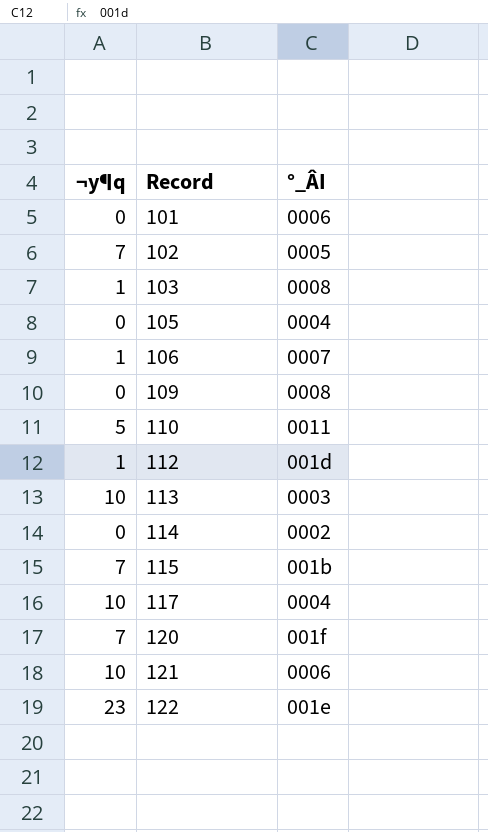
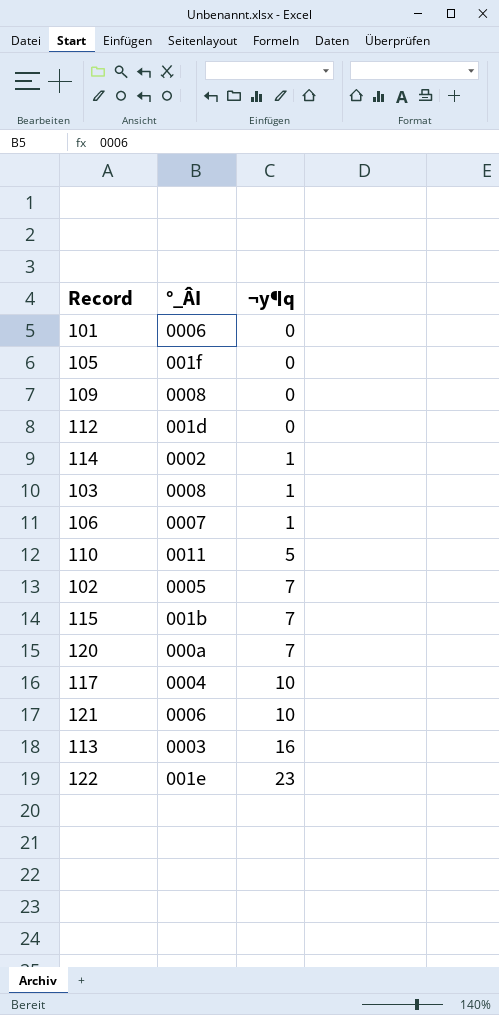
row order: Record ascending -> ¬y¶q ascending
column ¬y¶q | position: 1 -> 3
105 | °_ÂI: 0004 -> 001f
112 | ¬y¶q: 1 -> 0
114 | ¬y¶q: 0 -> 1
120 | °_ÂI: 001f -> 000a
113 | ¬y¶q: 10 -> 16

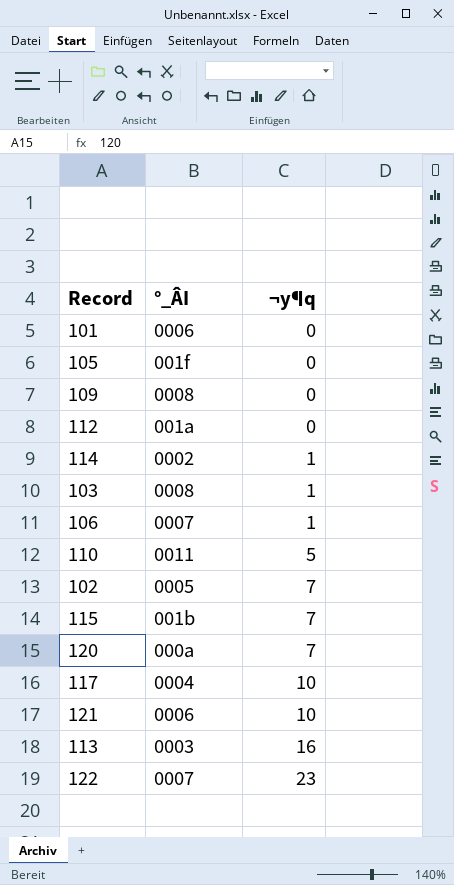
112 | °_ÂI: 001d -> 001a
122 | °_ÂI: 001e -> 0007

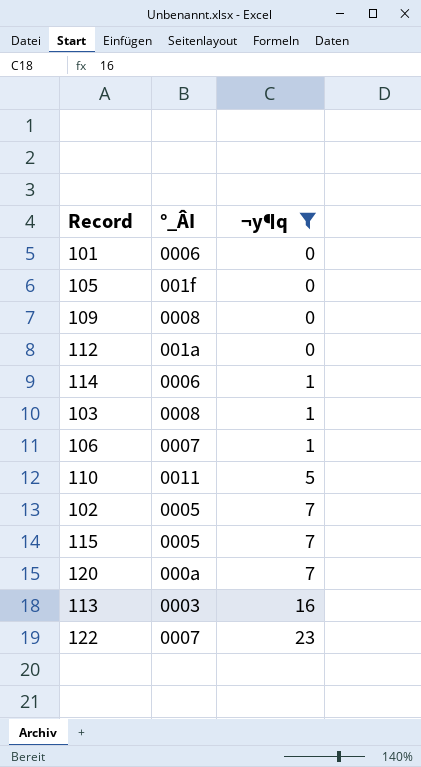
filter: none -> ¬y¶q != 10
114 | °_ÂI: 0002 -> 0006
115 | °_ÂI: 001b -> 0005

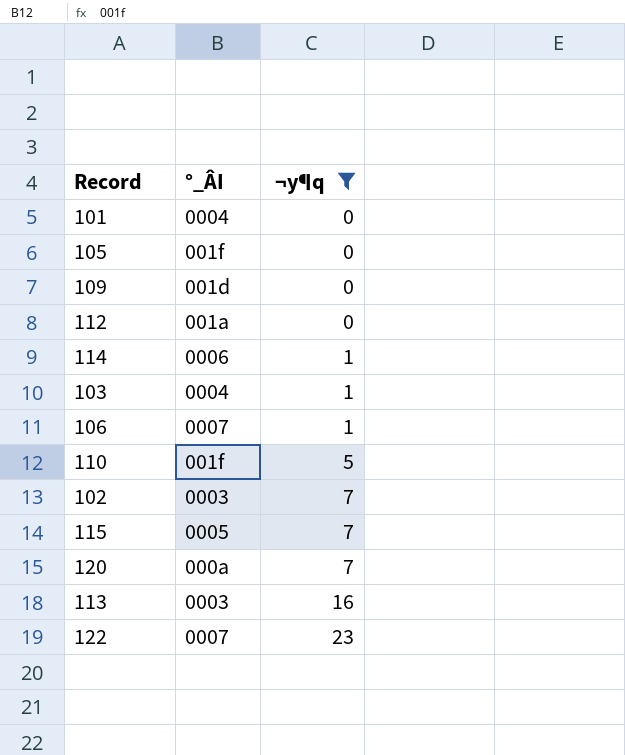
101 | °_ÂI: 0006 -> 0004
109 | °_ÂI: 0008 -> 001d
103 | °_ÂI: 0008 -> 0004
110 | °_ÂI: 0011 -> 001f
102 | °_ÂI: 0005 -> 0003

